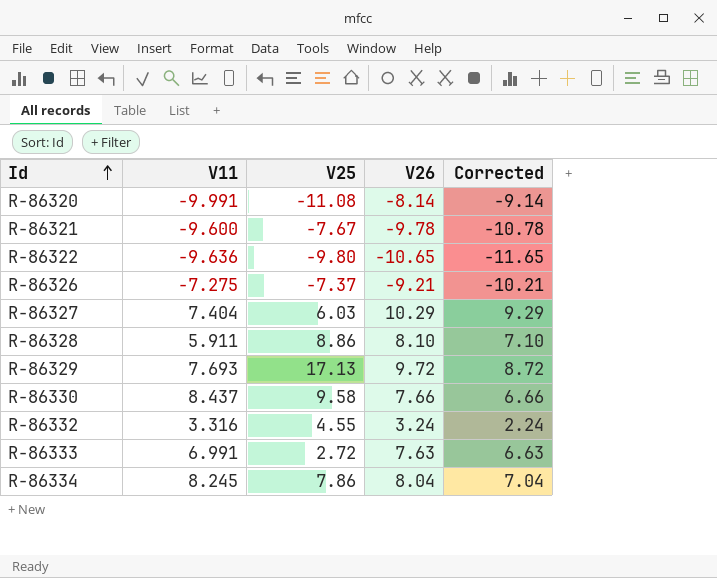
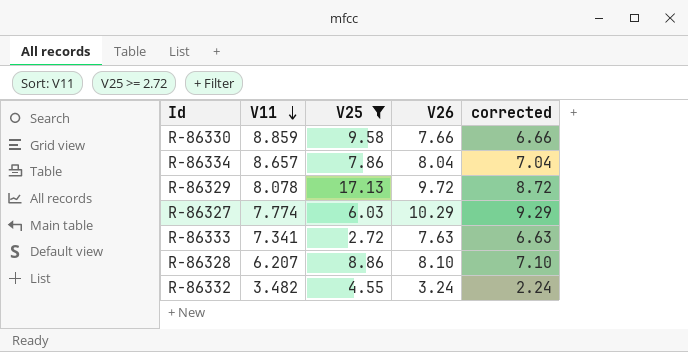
filter: none -> V25 >= 2.72
row order: Id ascending -> V11 descending
column name: Corrected -> corrected
R-86330 | V11: 8.437 -> 8.859
R-86334 | V11: 8.245 -> 8.657
R-86329 | V11: 7.693 -> 8.078
R-86327 | V11: 7.404 -> 7.774
R-86333 | V11: 6.991 -> 7.341
R-86328 | V11: 5.911 -> 6.207
R-86332 | V11: 3.316 -> 3.482

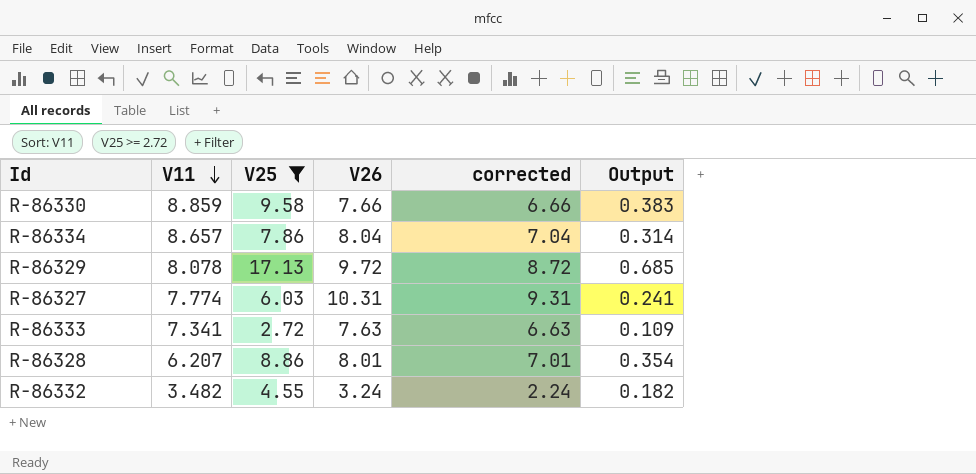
column Output | formula: none -> [V25] * 0.04
R-86327 | V26: 10.29 -> 10.31
R-86327 | corrected: 9.29 -> 9.31
R-86328 | V26: 8.10 -> 8.01
R-86328 | corrected: 7.10 -> 7.01

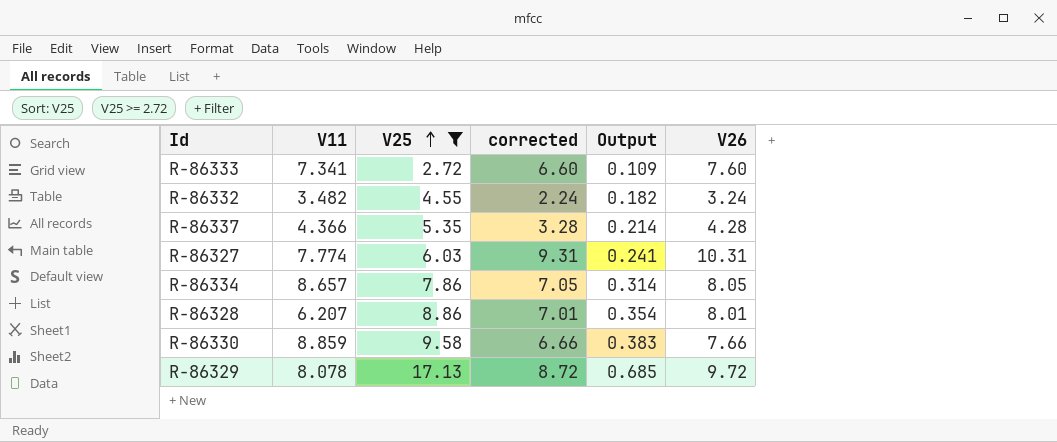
row order: V11 descending -> V25 ascending
column V26 | position: 4 -> 6
R-86333 | corrected: 6.63 -> 6.60
R-86333 | V26: 7.63 -> 7.60
row R-86337: none -> 4.366 | 5.35 | 3.28 | 0.214 | 4.28
R-86334 | corrected: 7.04 -> 7.05
R-86334 | V26: 8.04 -> 8.05

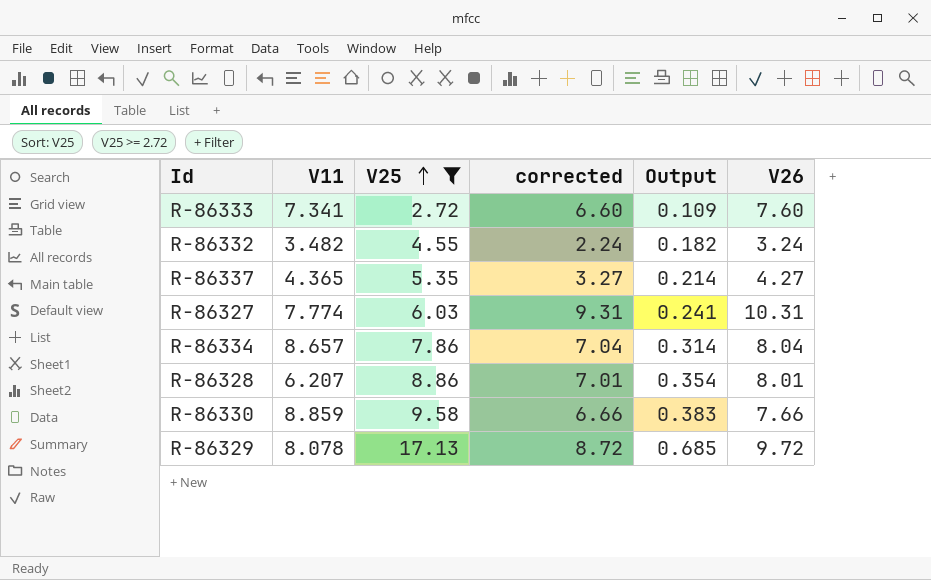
R-86337 | V11: 4.366 -> 4.365
R-86337 | corrected: 3.28 -> 3.27
R-86337 | V26: 4.28 -> 4.27
R-86334 | corrected: 7.05 -> 7.04
R-86334 | V26: 8.05 -> 8.04

